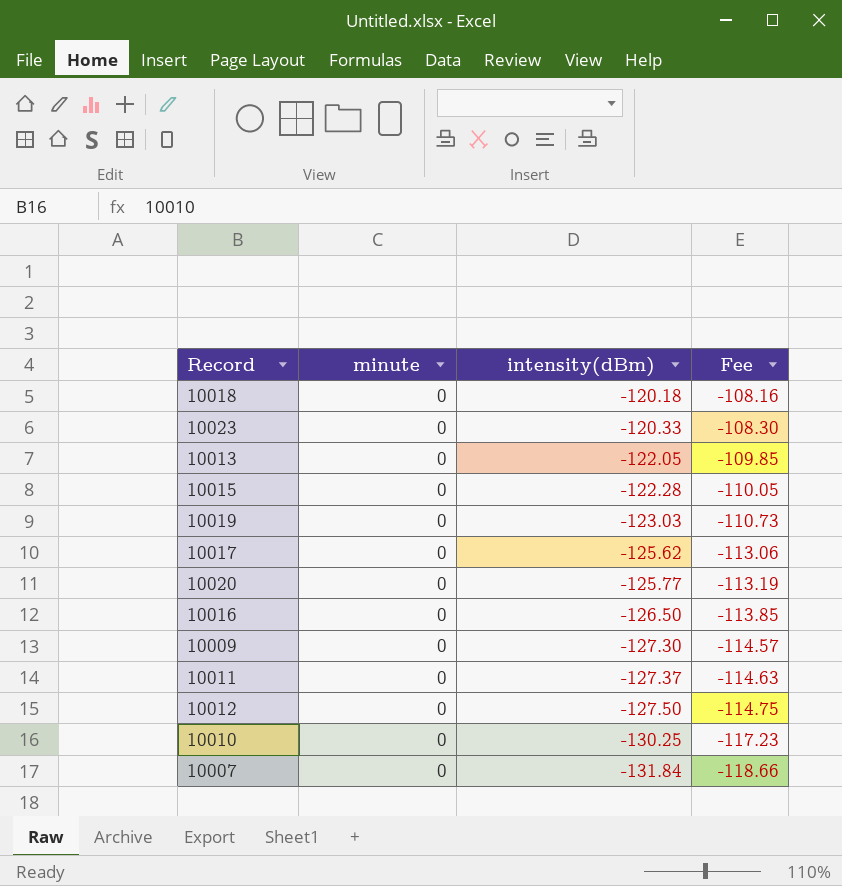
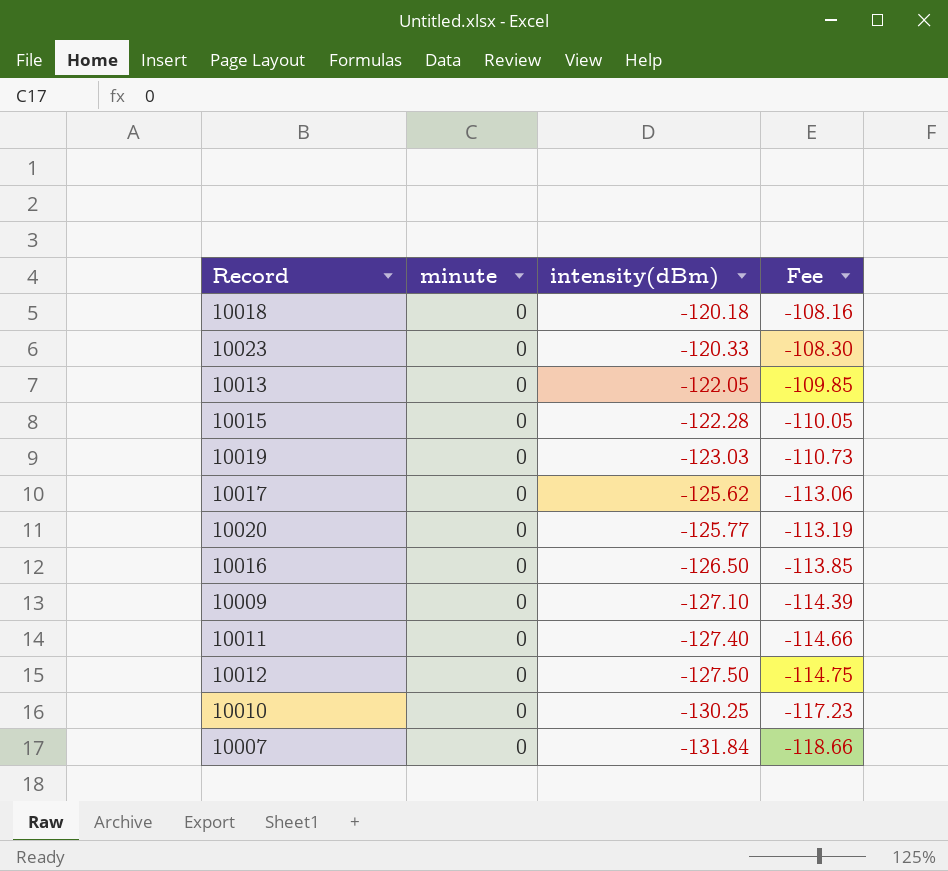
10009 | intensity(dBm): -127.30 -> -127.10
10009 | Fee: -114.57 -> -114.39
10011 | intensity(dBm): -127.37 -> -127.40
10011 | Fee: -114.63 -> -114.66

